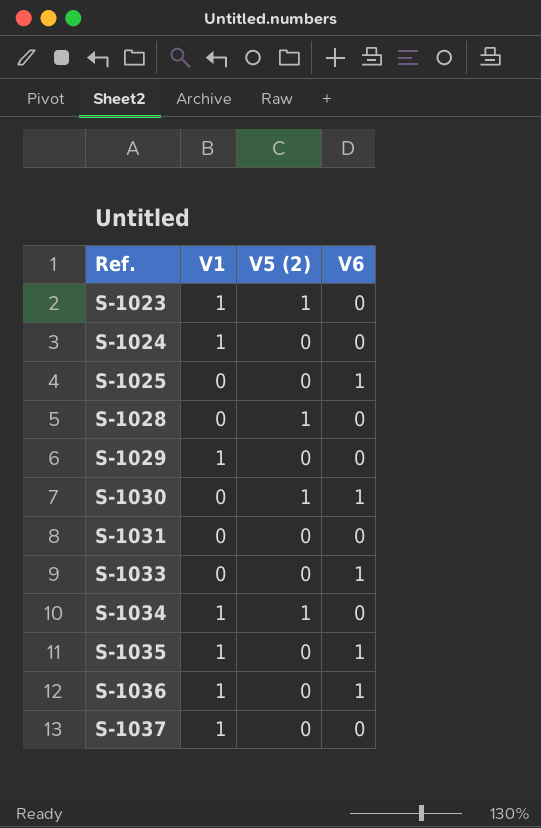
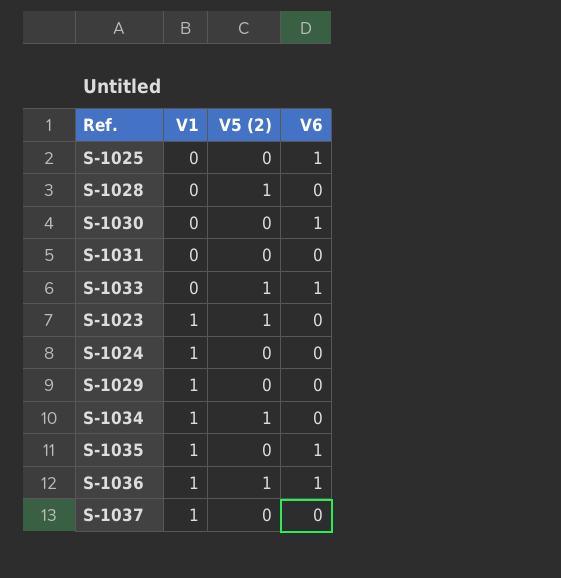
row order: Ref. ascending -> V1 ascending
S-1030 | V5 (2): 1 -> 0
S-1033 | V5 (2): 0 -> 1
S-1036 | V5 (2): 0 -> 1

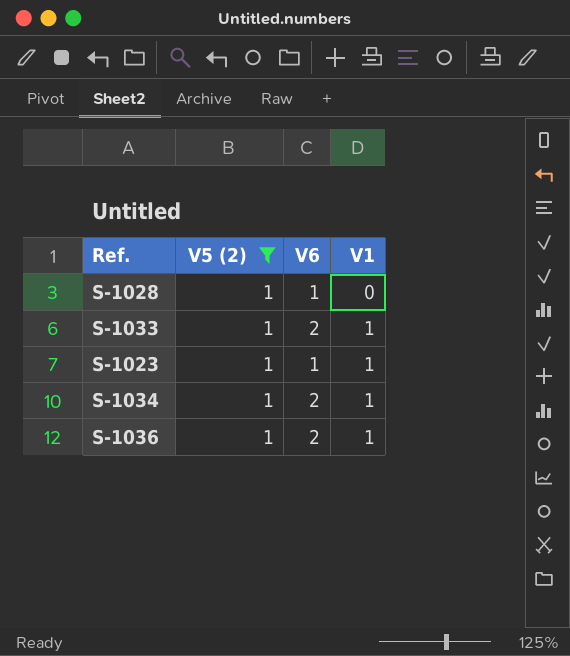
filter: none -> V5 (2) = 1
column V1 | position: 2 -> 4
S-1028 | V6: 0 -> 1
S-1033 | V6: 1 -> 2
S-1033 | V1: 0 -> 1
S-1023 | V6: 0 -> 1
S-1034 | V6: 0 -> 2
S-1036 | V6: 1 -> 2

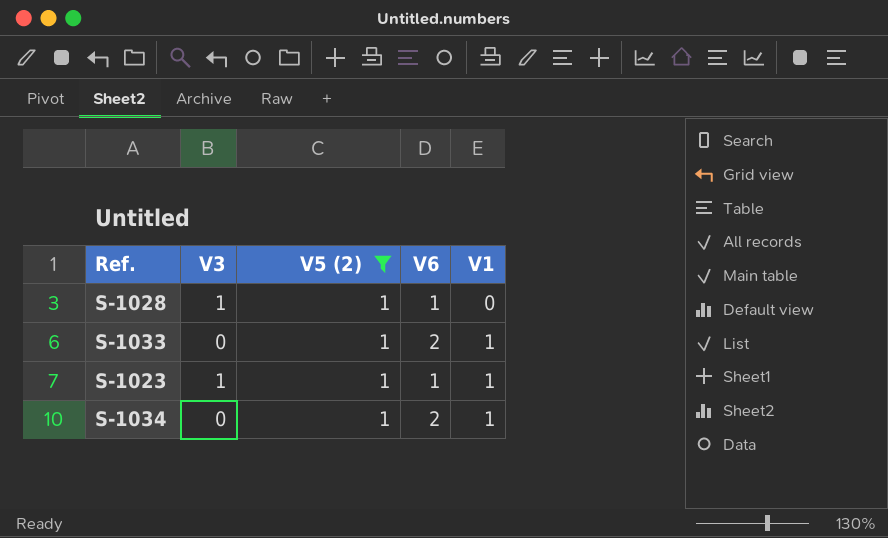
column V3 | position: none -> 2
row S-1036: 1 | 2 | 1 -> none

